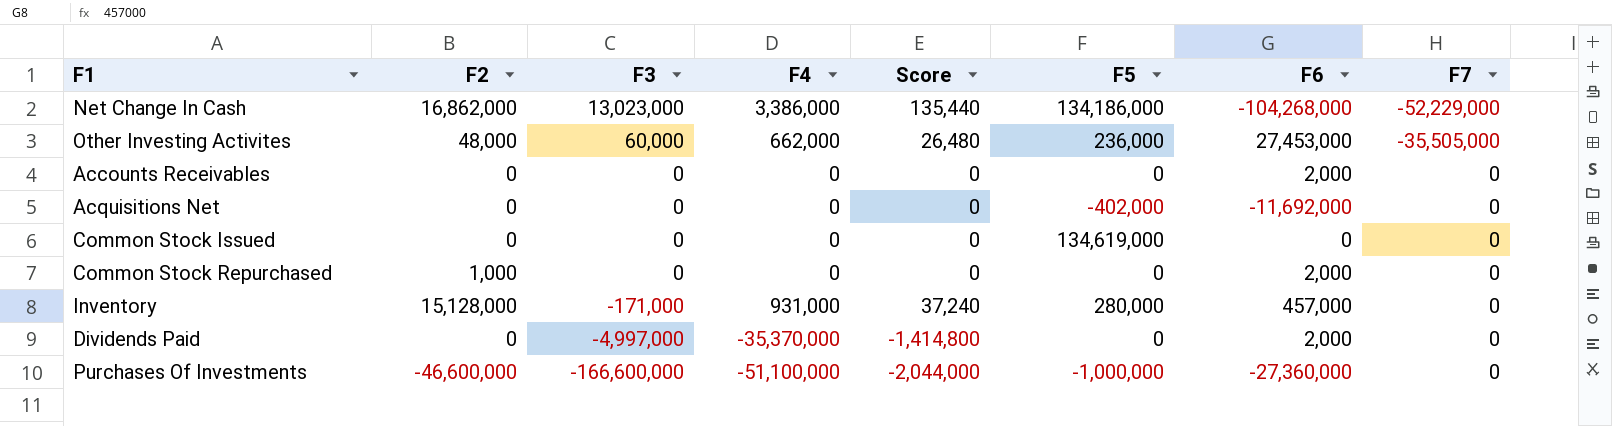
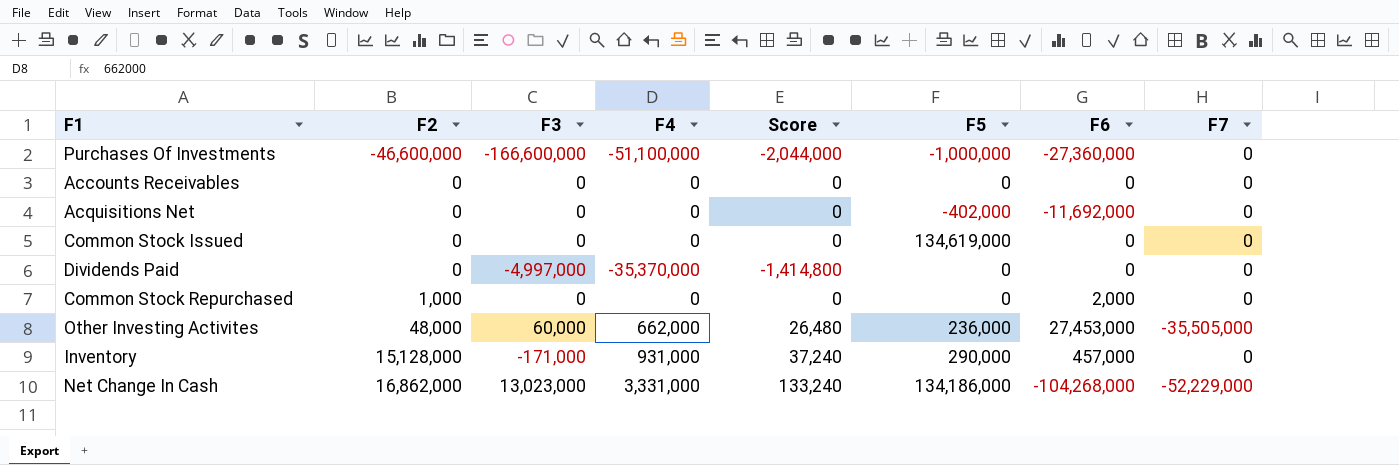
row order: F3 descending -> F2 ascending
Accounts Receivables | F6: 2,000 -> 0
Dividends Paid | F6: 2,000 -> 0
Inventory | F5: 280,000 -> 290,000
Net Change In Cash | F4: 3,386,000 -> 3,331,000
Net Change In Cash | Score: 135,440 -> 133,240

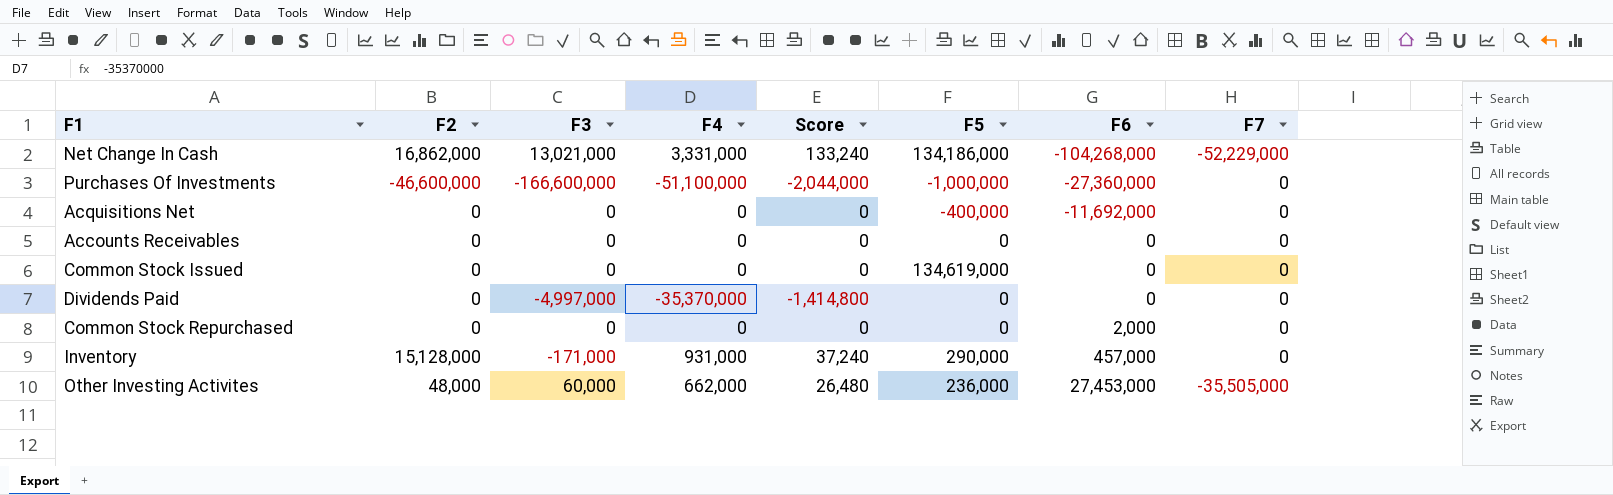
row order: F2 ascending -> F6 ascending
Net Change In Cash | F3: 13,023,000 -> 13,021,000
Acquisitions Net | F5: -402,000 -> -400,000
Common Stock Repurchased | F2: 1,000 -> 0

